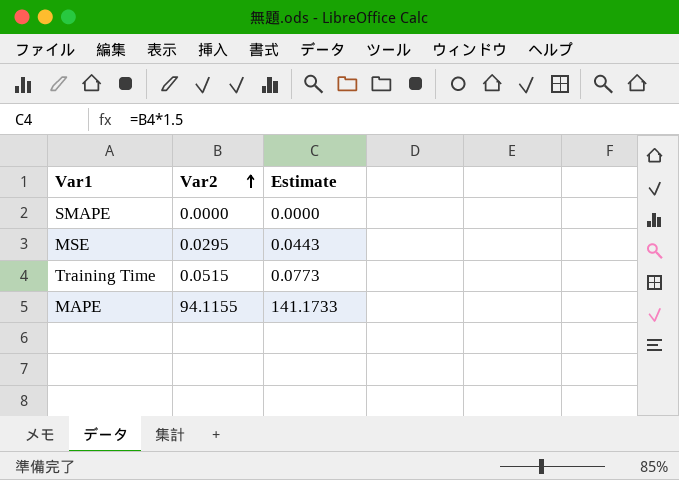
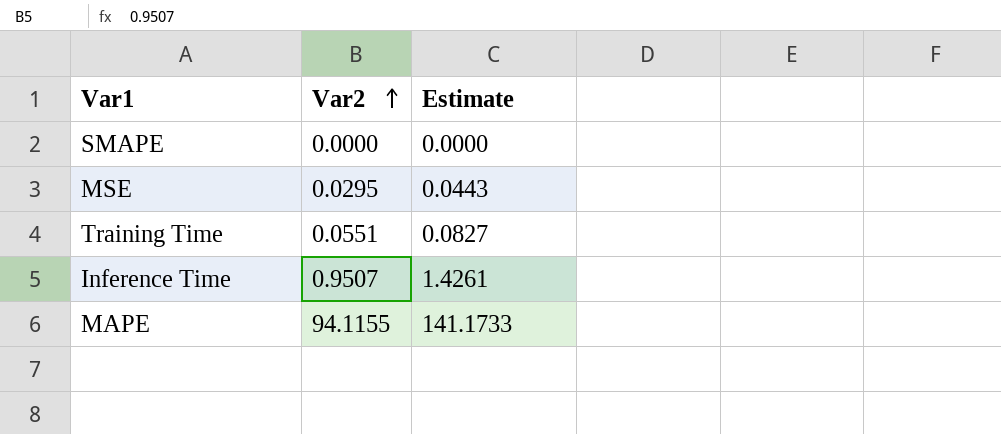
Training Time | Var2: 0.0515 -> 0.0551
Training Time | Estimate: 0.0773 -> 0.0827
row Inference Time: none -> 0.9507 | 1.4261

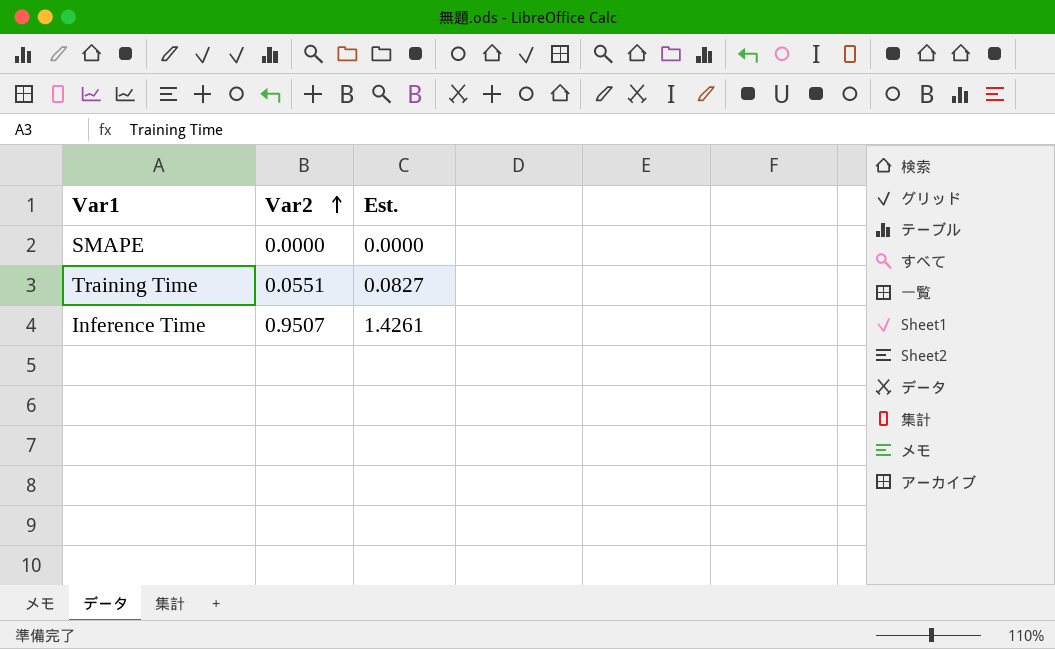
column name: Estimate -> Est.
row MSE: 0.0295 | 0.0443 -> none
row MAPE: 94.1155 | 141.1733 -> none

